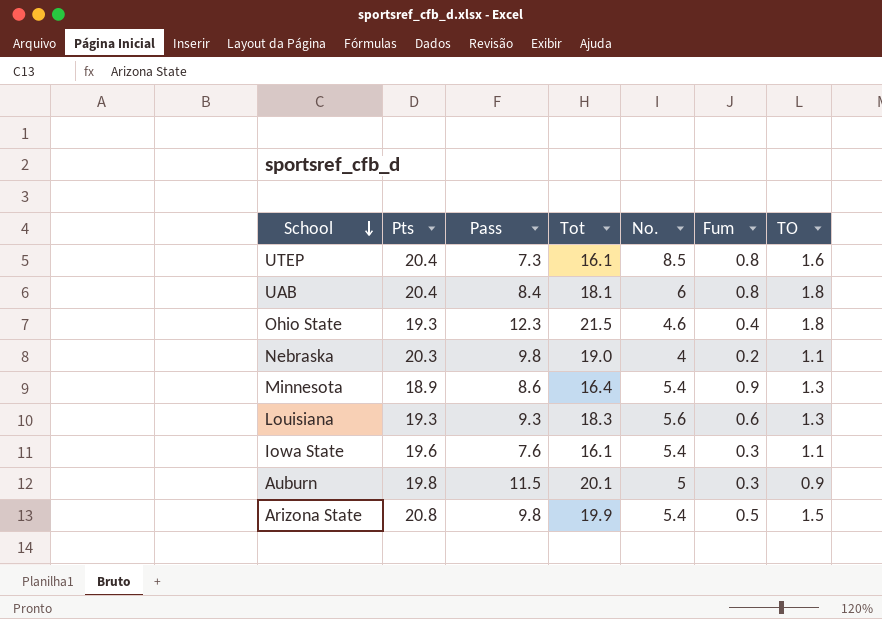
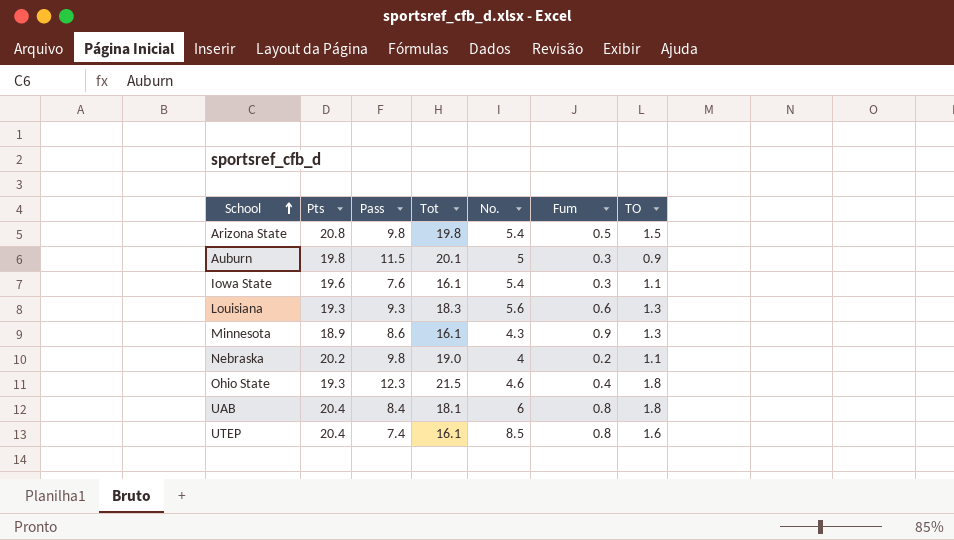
row order: School descending -> School ascending
Arizona State | Tot: 19.9 -> 19.8
Minnesota | Tot: 16.4 -> 16.1
Minnesota | No.: 5.4 -> 4.3
Nebraska | Pts: 20.3 -> 20.2
UTEP | Pass: 7.3 -> 7.4

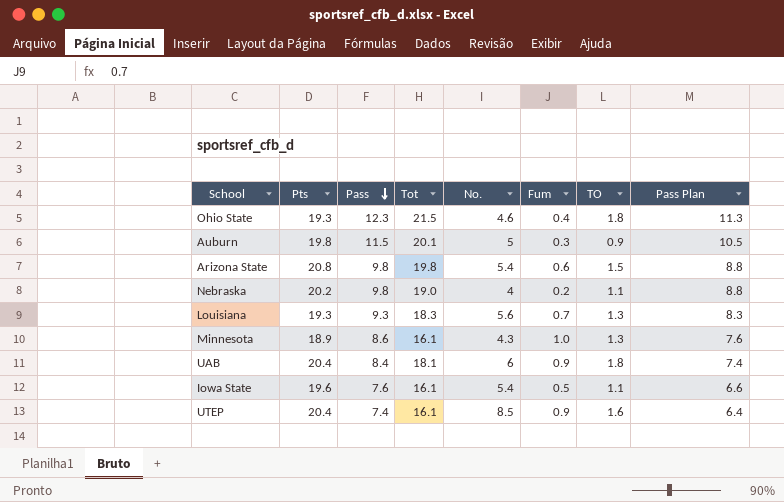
row order: School ascending -> Pass descending
column Pass Plan | formula: none -> [Pass] - 1
Arizona State | Fum: 0.5 -> 0.6
Louisiana | Fum: 0.6 -> 0.7
Minnesota | Fum: 0.9 -> 1.0
UAB | Fum: 0.8 -> 0.9
Iowa State | Fum: 0.3 -> 0.5
UTEP | Fum: 0.8 -> 0.9

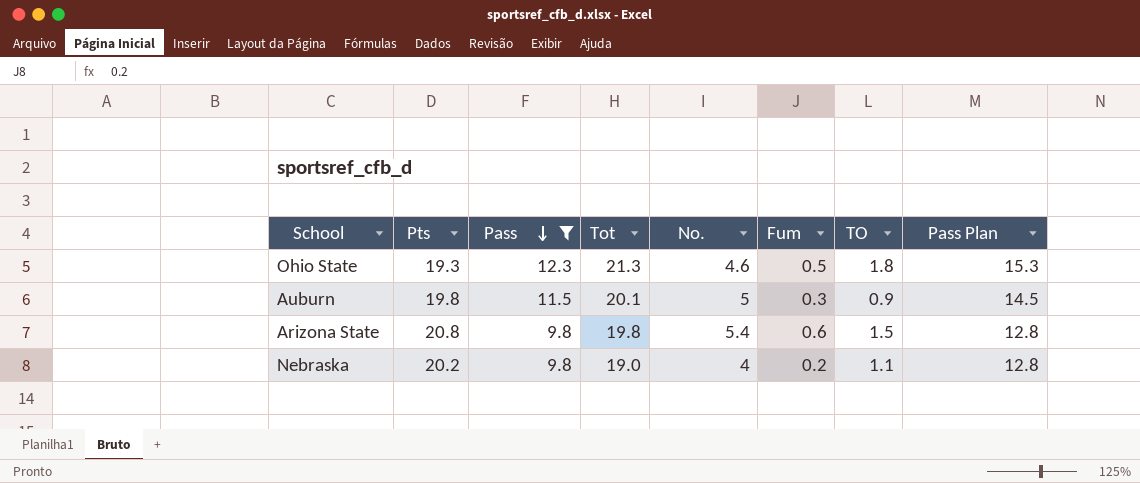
filter: none -> Pass >= 9.8
column Pass Plan | formula: [Pass] - 1 -> [Pass] + 3
Ohio State | Tot: 21.5 -> 21.3
Ohio State | Fum: 0.4 -> 0.5

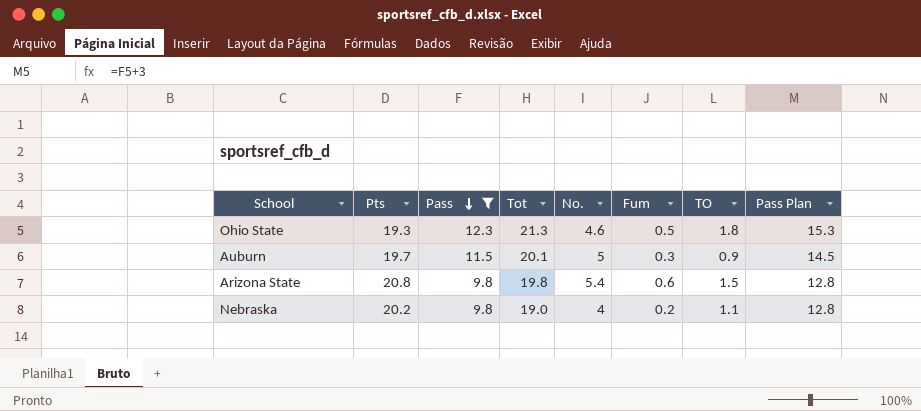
Auburn | Pts: 19.8 -> 19.7

